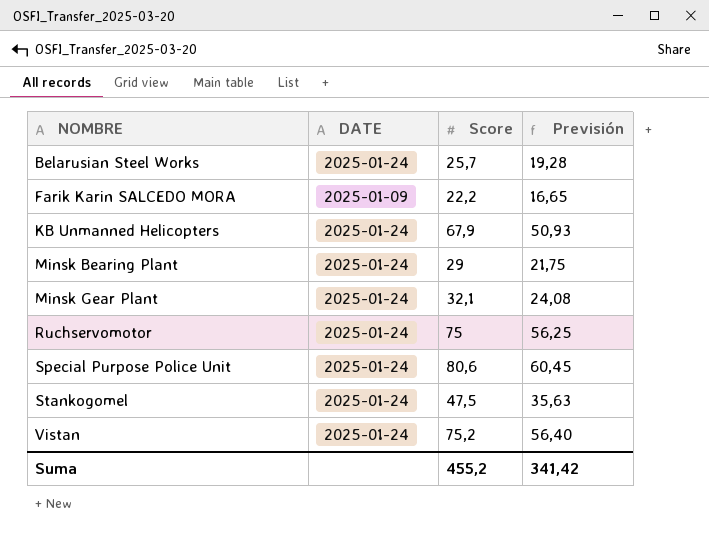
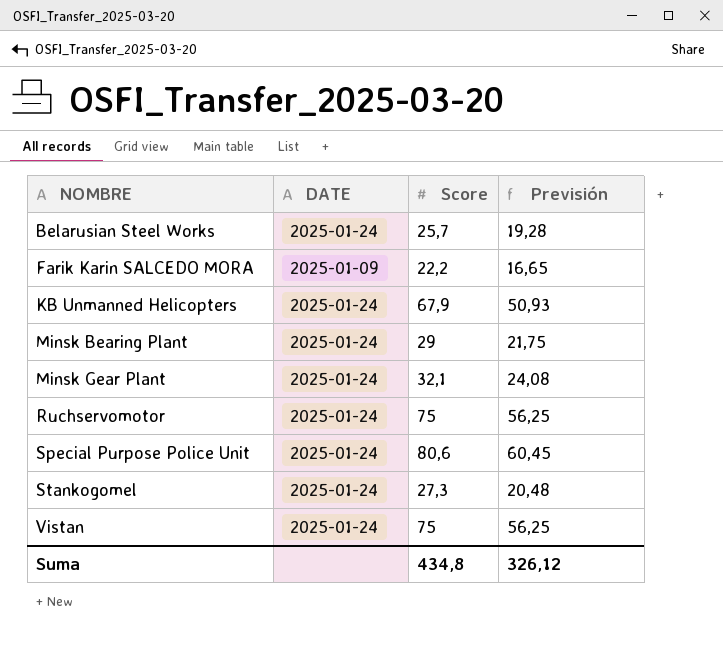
Stankogomel | Score: 47,5 -> 27,3
Stankogomel | Previsión: 35,63 -> 20,48
Vistan | Score: 75,2 -> 75
Vistan | Previsión: 56,40 -> 56,25
Suma | Score: 455,2 -> 434,8
Suma | Previsión: 341,42 -> 326,12

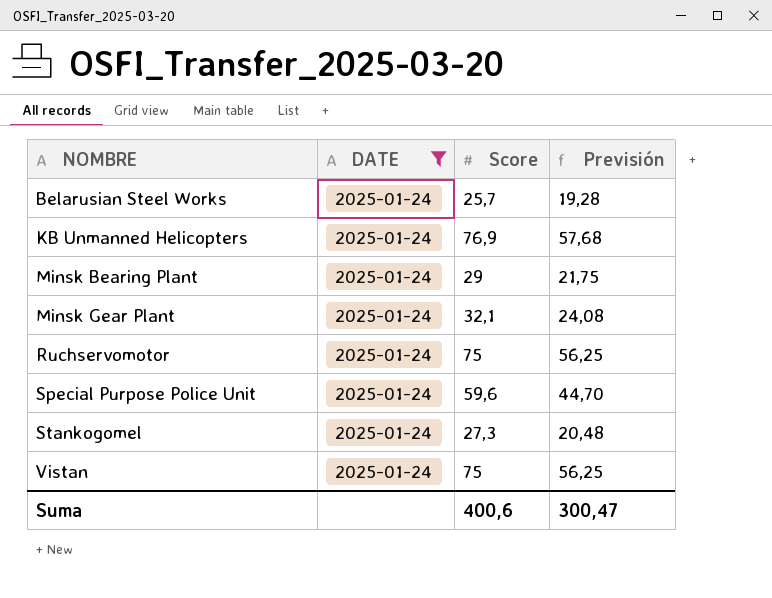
filter: none -> DATE = 2025-01-24
KB Unmanned Helicopters | Score: 67,9 -> 76,9
KB Unmanned Helicopters | Previsión: 50,93 -> 57,68
Special Purpose Police Unit | Score: 80,6 -> 59,6
Special Purpose Police Unit | Previsión: 60,45 -> 44,70
Suma | Score: 434,8 -> 400,6
Suma | Previsión: 326,12 -> 300,47

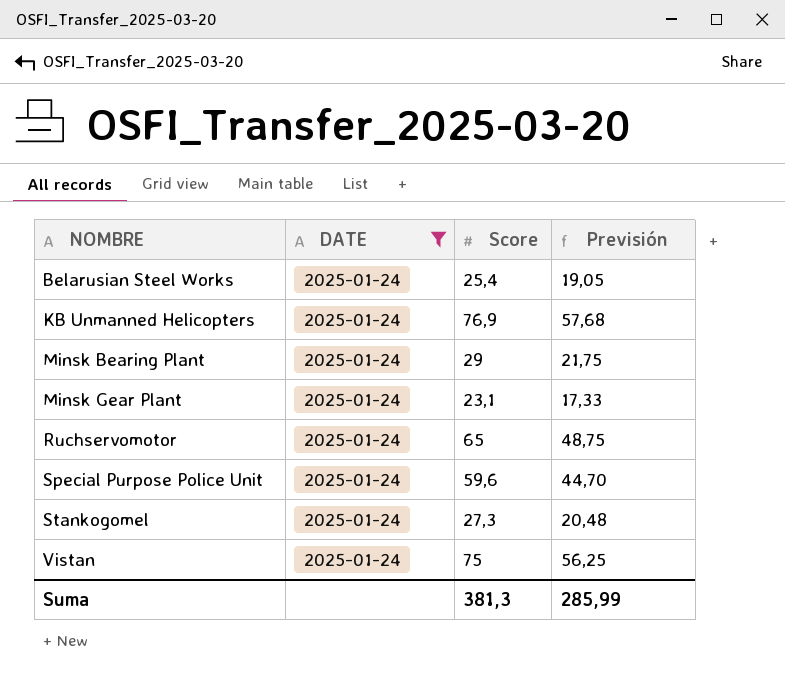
Belarusian Steel Works | Score: 25,7 -> 25,4
Belarusian Steel Works | Previsión: 19,28 -> 19,05
Minsk Gear Plant | Score: 32,1 -> 23,1
Minsk Gear Plant | Previsión: 24,08 -> 17,33
Ruchservomotor | Score: 75 -> 65
Ruchservomotor | Previsión: 56,25 -> 48,75
Suma | Score: 400,6 -> 381,3
Suma | Previsión: 300,47 -> 285,99

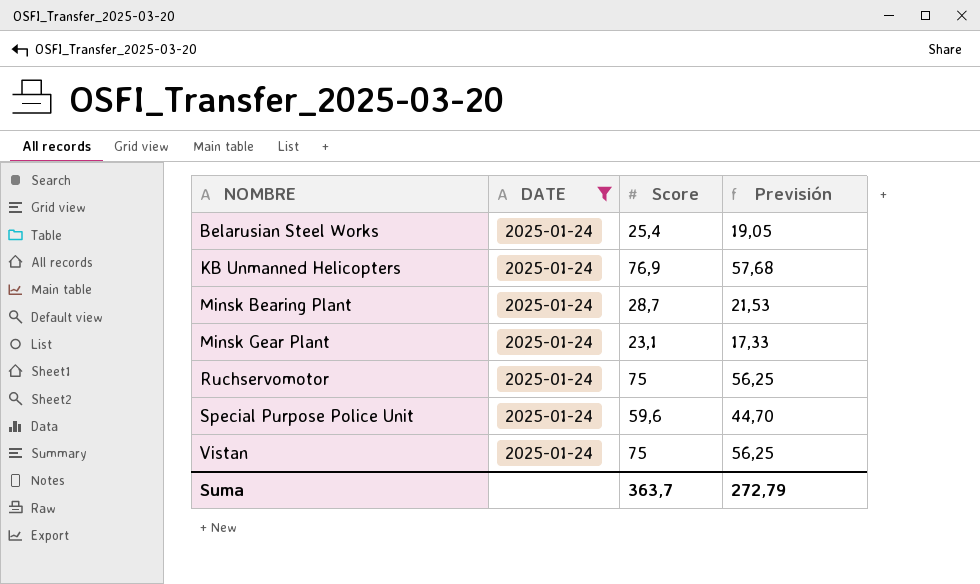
row Stankogomel: 2025-01-24 | 27,3 | 20,48 -> none
Minsk Bearing Plant | Score: 29 -> 28,7
Minsk Bearing Plant | Previsión: 21,75 -> 21,53
Ruchservomotor | Score: 65 -> 75
Ruchservomotor | Previsión: 48,75 -> 56,25
Suma | Score: 381,3 -> 363,7
Suma | Previsión: 285,99 -> 272,79

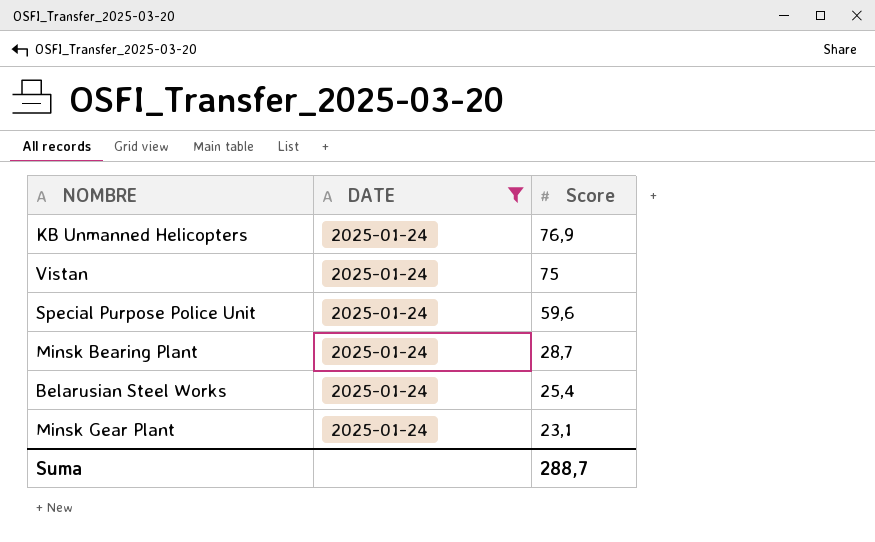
row order: NOMBRE ascending -> Score descending
column Previsión | formula: [Score] * 0,75 -> none
row Ruchservomotor: 2025-01-24 | 75 | 56,25 -> none
Suma | Score: 363,7 -> 288,7

